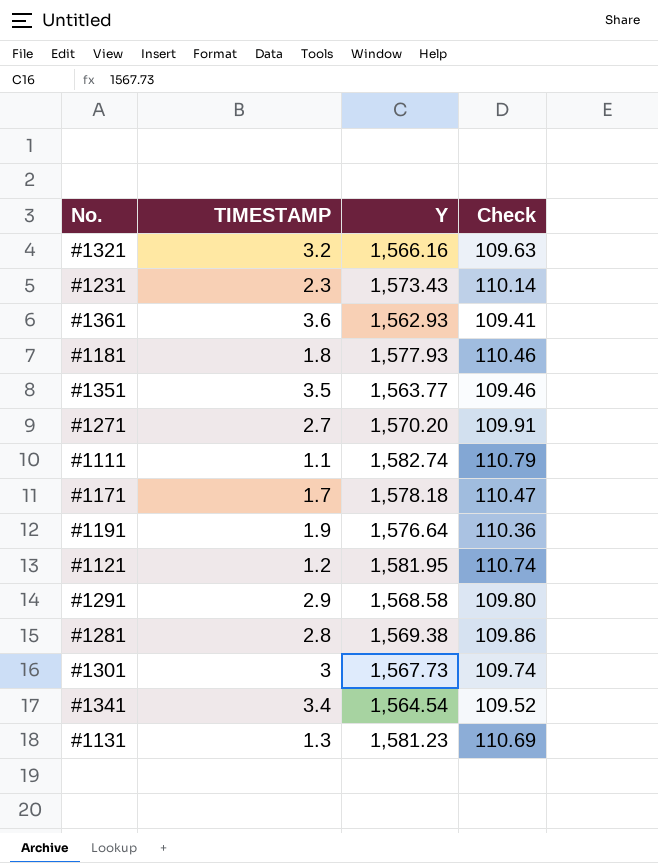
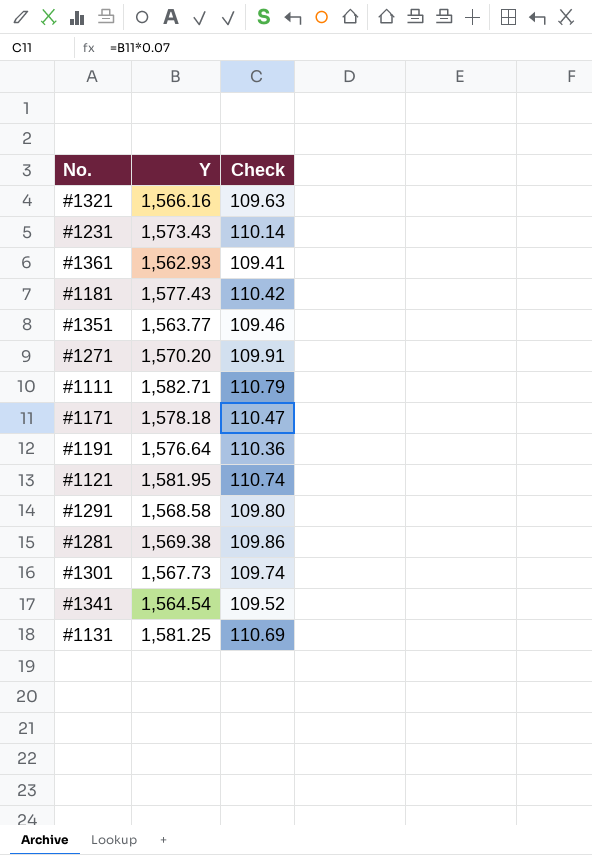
column TIMESTAMP | position: 2 -> none
#1181 | Y: 1,577.93 -> 1,577.43
#1181 | Check: 110.46 -> 110.42
#1111 | Y: 1,582.74 -> 1,582.71
#1131 | Y: 1,581.23 -> 1,581.25

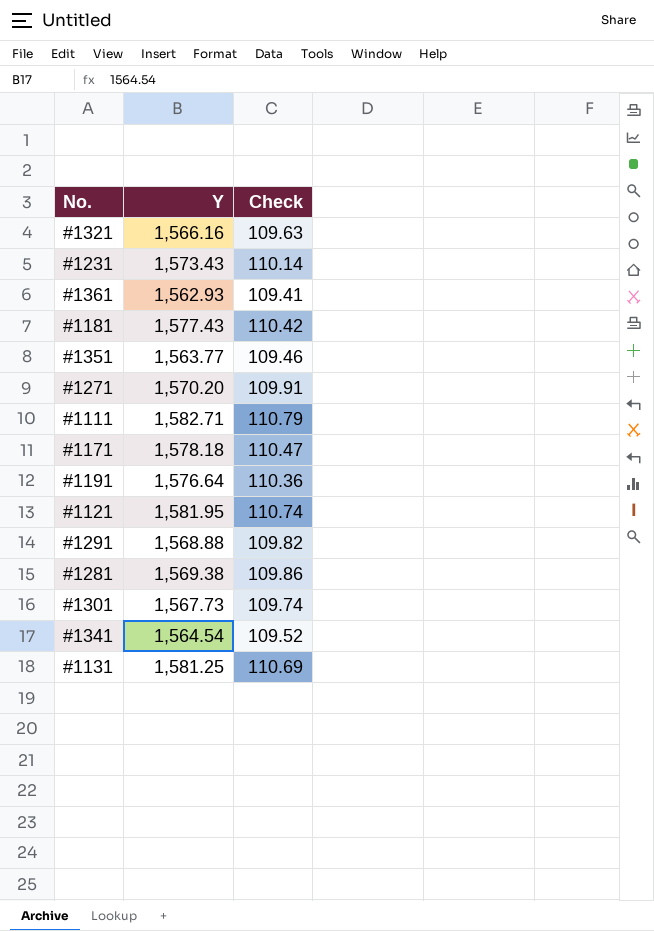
#1291 | Y: 1,568.58 -> 1,568.88
#1291 | Check: 109.80 -> 109.82

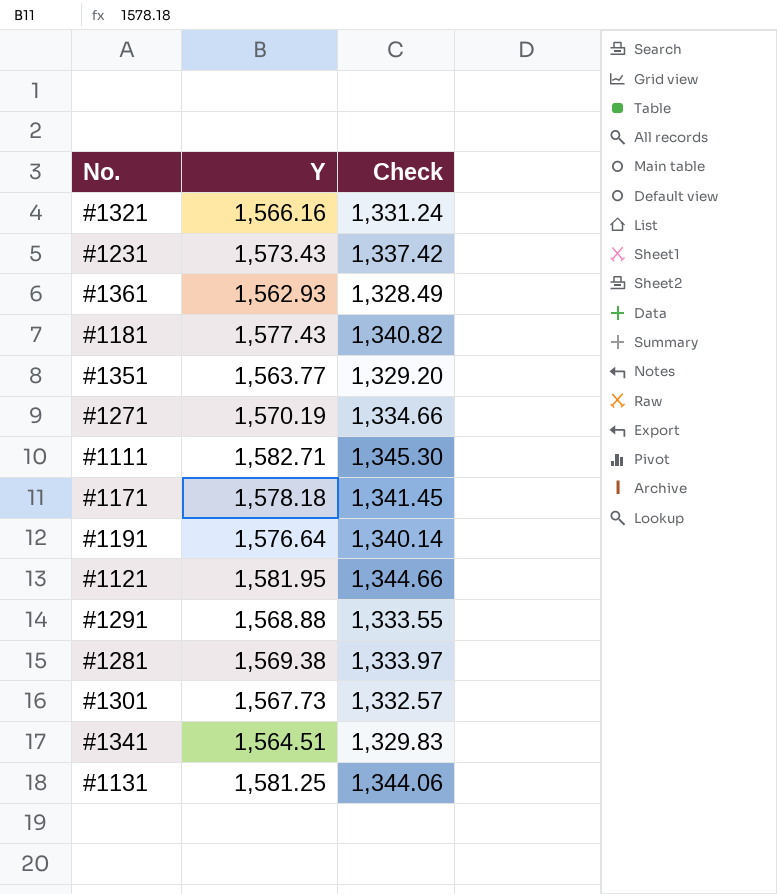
column Check | formula: [Y] * 0.07 -> [Y] * 0.85
#1271 | Y: 1,570.20 -> 1,570.19
#1341 | Y: 1,564.54 -> 1,564.51

